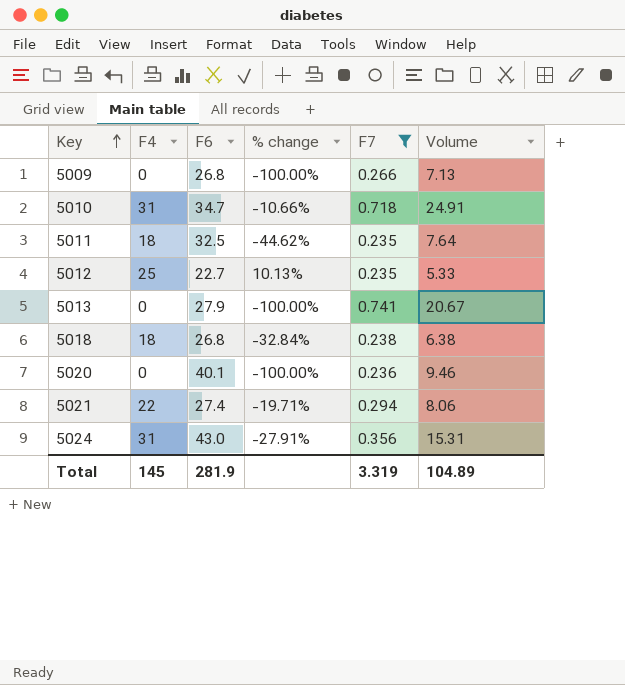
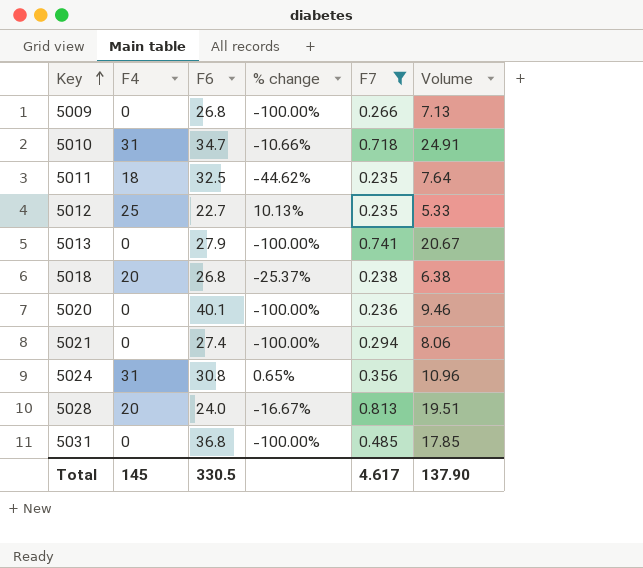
5018 | F4: 18 -> 20
5018 | % change: -32.84% -> -25.37%
5021 | F4: 22 -> 0
5021 | % change: -19.71% -> -100.00%
5024 | F6: 43.0 -> 30.8
5024 | % change: -27.91% -> 0.65%
5024 | Volume: 15.31 -> 10.96
row 5028: none -> 20 | 24.0 | -16.67% | 0.813 | 19.51
row 5031: none -> 0 | 36.8 | -100.00% | 0.485 | 17.85
Total | F6: 281.9 -> 330.5
Total | F7: 3.319 -> 4.617
Total | Volume: 104.89 -> 137.90

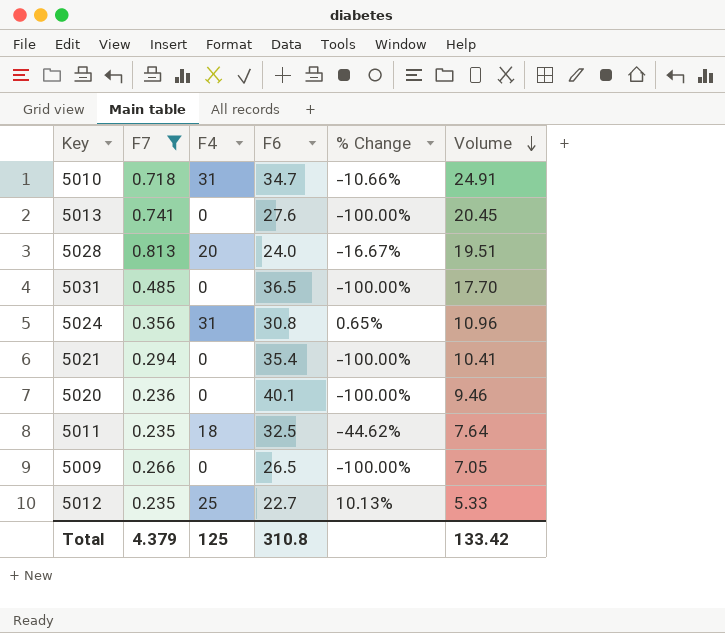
row order: Key ascending -> Volume descending
column F7 | position: 5 -> 2
column name: % change -> % Change
row 5018: 20 | 26.8 | -25.37% | 0.238 | 6.38 -> none
5013 | F6: 27.9 -> 27.6
5013 | Volume: 20.67 -> 20.45
5031 | F6: 36.8 -> 36.5
5031 | Volume: 17.85 -> 17.70
5021 | F6: 27.4 -> 35.4
5021 | Volume: 8.06 -> 10.41
5009 | F6: 26.8 -> 26.5
5009 | Volume: 7.13 -> 7.05
Total | F7: 4.617 -> 4.379
Total | F4: 145 -> 125
Total | F6: 330.5 -> 310.8
Total | Volume: 137.90 -> 133.42

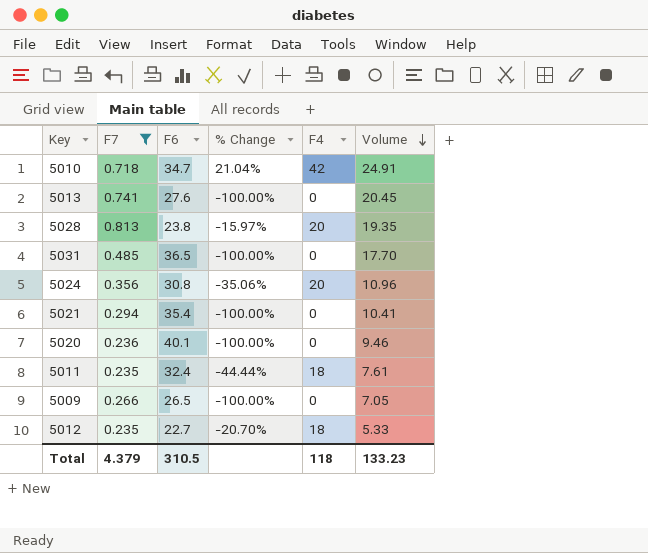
column F4 | position: 3 -> 5
5010 | % Change: -10.66% -> 21.04%
5010 | F4: 31 -> 42
5028 | F6: 24.0 -> 23.8
5028 | % Change: -16.67% -> -15.97%
5028 | Volume: 19.51 -> 19.35
5024 | % Change: 0.65% -> -35.06%
5024 | F4: 31 -> 20
5011 | F6: 32.5 -> 32.4
5011 | % Change: -44.62% -> -44.44%
5011 | Volume: 7.64 -> 7.61
5012 | % Change: 10.13% -> -20.70%
5012 | F4: 25 -> 18
Total | F6: 310.8 -> 310.5
Total | F4: 125 -> 118
Total | Volume: 133.42 -> 133.23

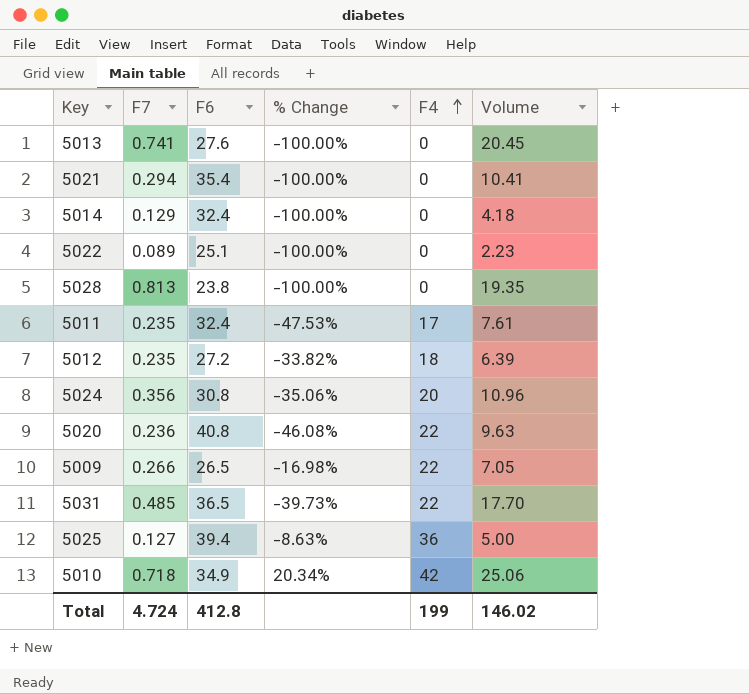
filter: F7 >= 0.235 -> none
row order: Volume descending -> F4 ascending
5028 | % Change: -15.97% -> -100.00%
5028 | F4: 20 -> 0
5011 | % Change: -44.44% -> -47.53%
5011 | F4: 18 -> 17
5012 | F6: 22.7 -> 27.2
5012 | % Change: -20.70% -> -33.82%
5012 | Volume: 5.33 -> 6.39
5020 | F6: 40.1 -> 40.8
5020 | % Change: -100.00% -> -46.08%
5020 | F4: 0 -> 22
5020 | Volume: 9.46 -> 9.63
5009 | % Change: -100.00% -> -16.98%
5009 | F4: 0 -> 22
5031 | % Change: -100.00% -> -39.73%
5031 | F4: 0 -> 22
5010 | F6: 34.7 -> 34.9
5010 | % Change: 21.04% -> 20.34%
5010 | Volume: 24.91 -> 25.06
Total | F7: 4.379 -> 4.724
Total | F6: 310.5 -> 412.8
Total | F4: 118 -> 199
Total | Volume: 133.23 -> 146.02

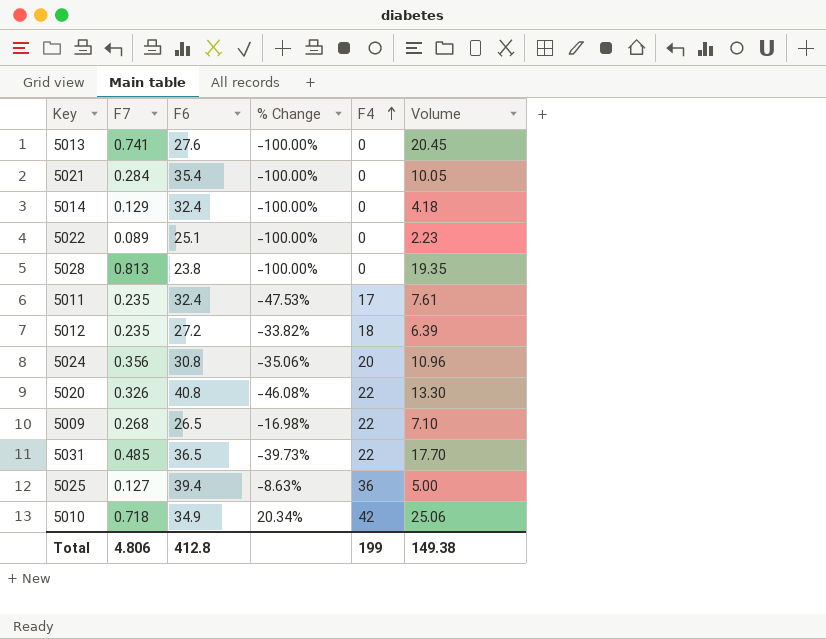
5021 | F7: 0.294 -> 0.284
5021 | Volume: 10.41 -> 10.05
5020 | F7: 0.236 -> 0.326
5020 | Volume: 9.63 -> 13.30
5009 | F7: 0.266 -> 0.268
5009 | Volume: 7.05 -> 7.10
Total | F7: 4.724 -> 4.806
Total | Volume: 146.02 -> 149.38

